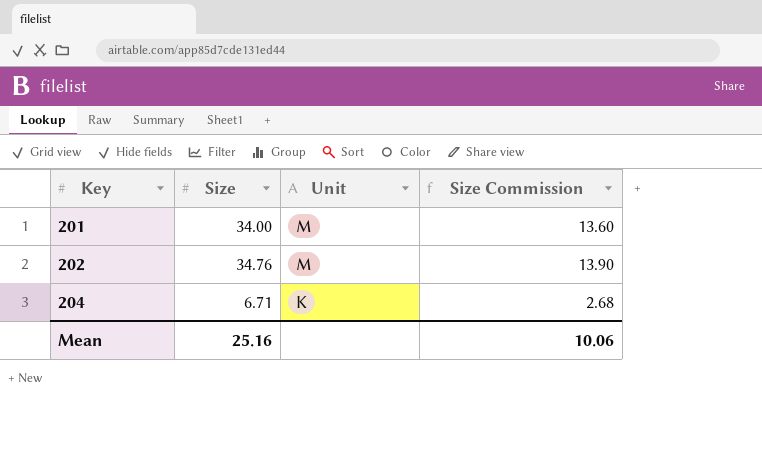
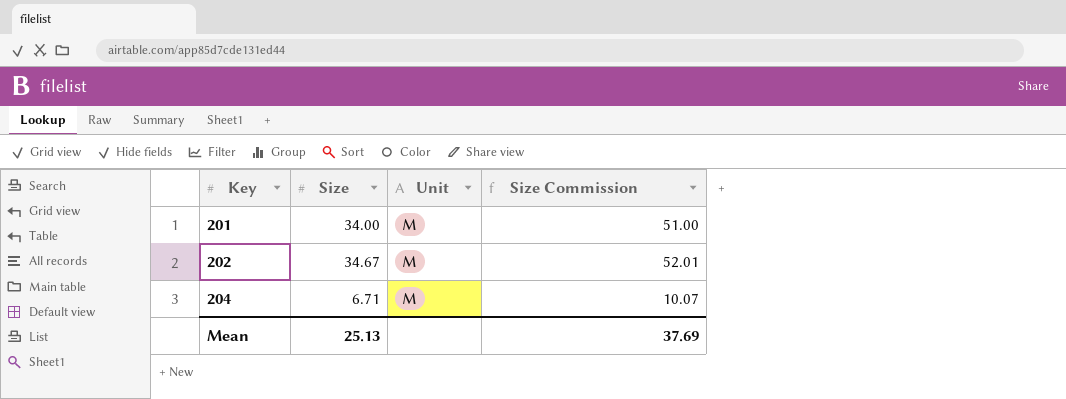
column Size Commission | formula: [Size] * 0.4 -> [Size] * 1.5
202 | Size: 34.76 -> 34.67
204 | Unit: K -> M
Mean | Size: 25.16 -> 25.13
Mean | Size Commission: 10.06 -> 37.69

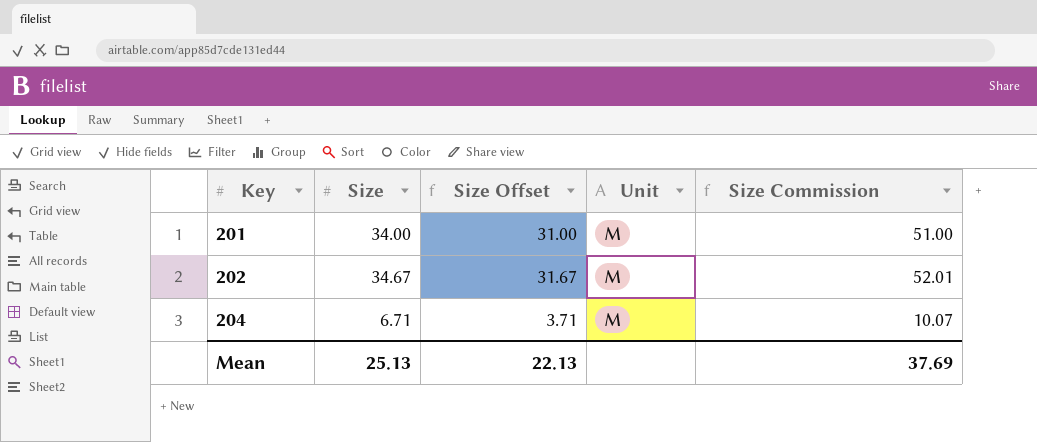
column Size Offset | formula: none -> [Size] - 3

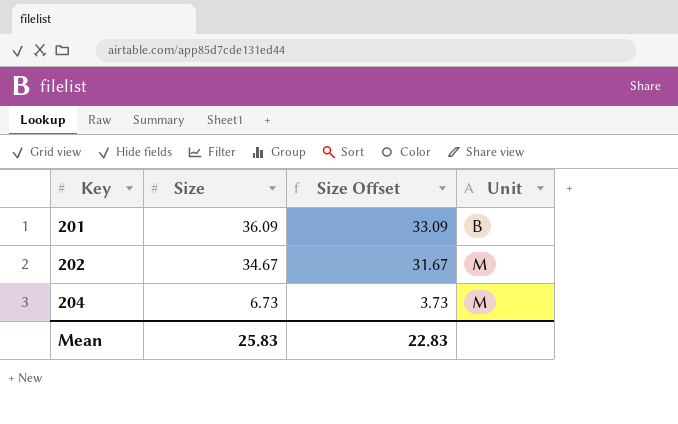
column Size Commission | formula: [Size] * 1.5 -> none
201 | Size: 34.00 -> 36.09
201 | Size Offset: 31.00 -> 33.09
201 | Unit: M -> B
204 | Size: 6.71 -> 6.73
204 | Size Offset: 3.71 -> 3.73
Mean | Size: 25.13 -> 25.83
Mean | Size Offset: 22.13 -> 22.83

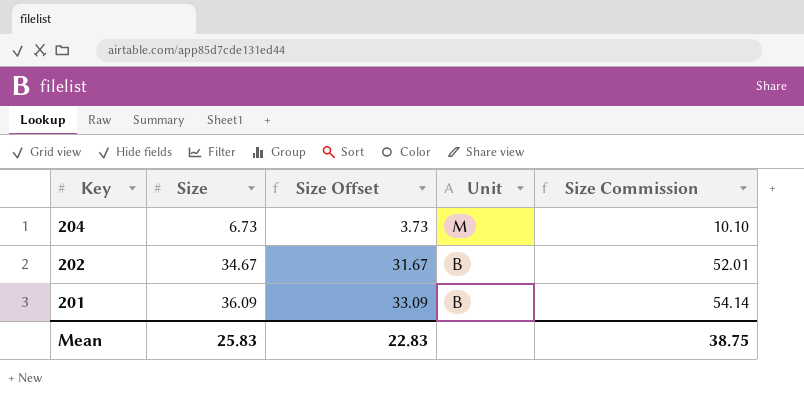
row order: Key ascending -> Key descending
column Size Commission | formula: none -> [Size] * 1.5
202 | Unit: M -> B

